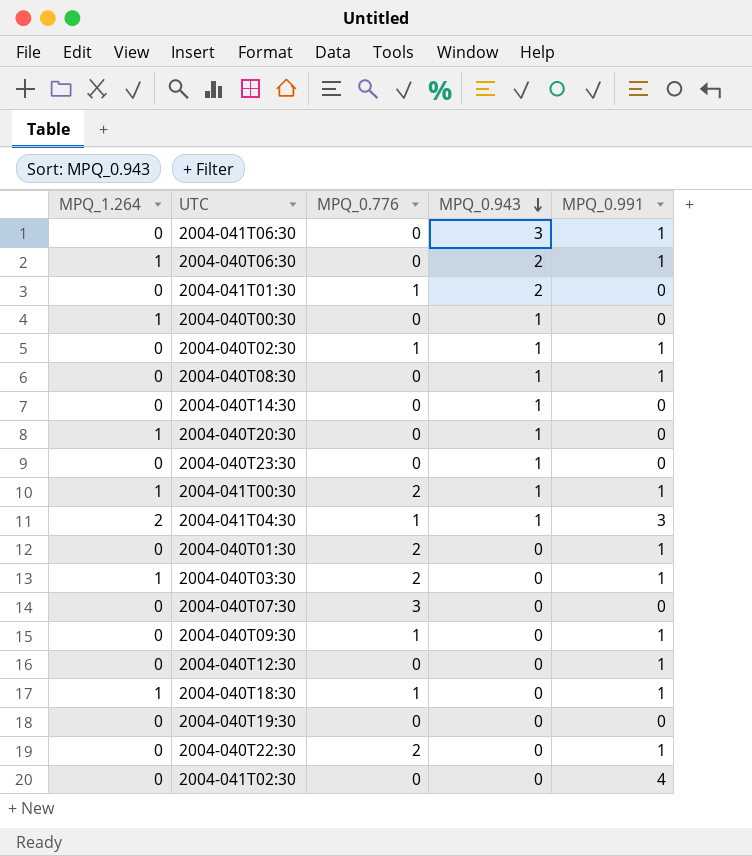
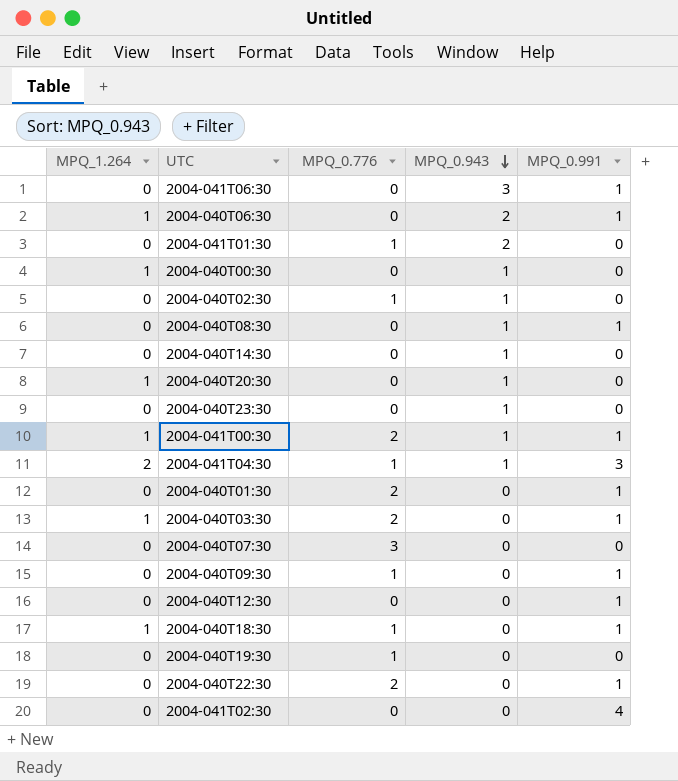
2004-040T02:30 | MPQ_0.991: 1 -> 0
2004-040T19:30 | MPQ_0.776: 0 -> 1

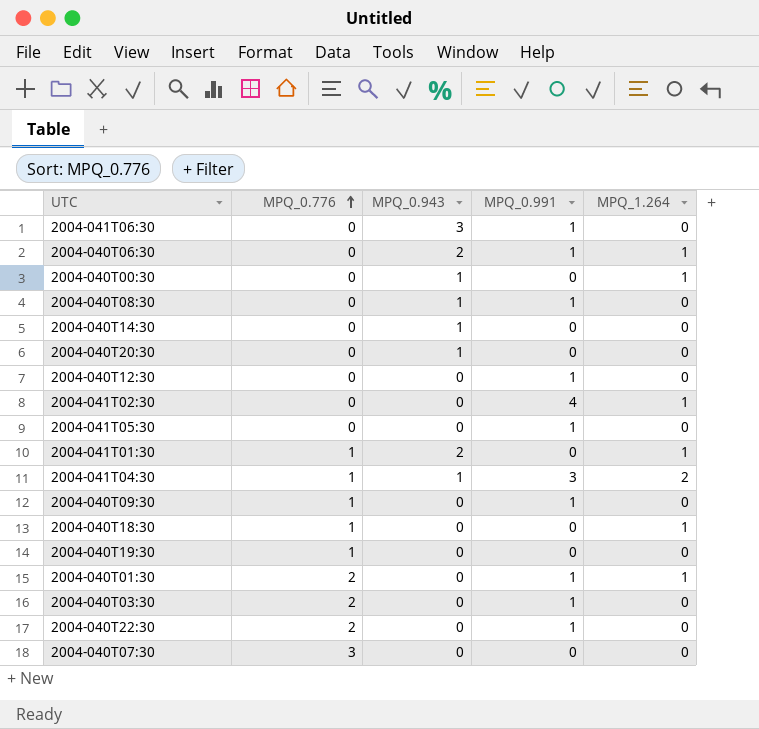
row order: MPQ_0.943 descending -> MPQ_0.776 ascending
column MPQ_1.264 | position: 1 -> 5
row 2004-040T02:30: 0 | 1 | 1 | 0 -> none
row 2004-040T23:30: 0 | 0 | 1 | 0 -> none
row 2004-041T00:30: 1 | 2 | 1 | 1 -> none
2004-040T20:30 | MPQ_1.264: 1 -> 0
2004-041T02:30 | MPQ_1.264: 0 -> 1
row 2004-041T05:30: none -> 0 | 0 | 1 | 0
2004-041T01:30 | MPQ_1.264: 0 -> 1
2004-040T18:30 | MPQ_0.991: 1 -> 0
2004-040T01:30 | MPQ_1.264: 0 -> 1
2004-040T03:30 | MPQ_1.264: 1 -> 0

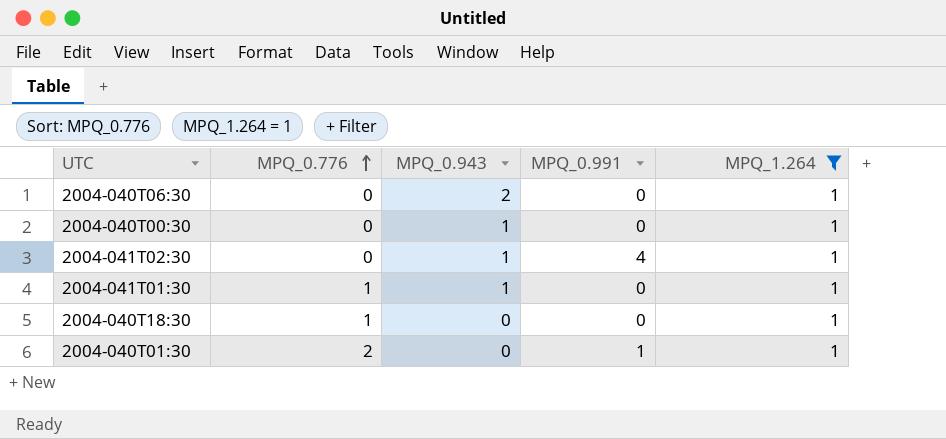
filter: none -> MPQ_1.264 = 1
2004-040T06:30 | MPQ_0.991: 1 -> 0
2004-041T02:30 | MPQ_0.943: 0 -> 1
2004-041T01:30 | MPQ_0.943: 2 -> 1

